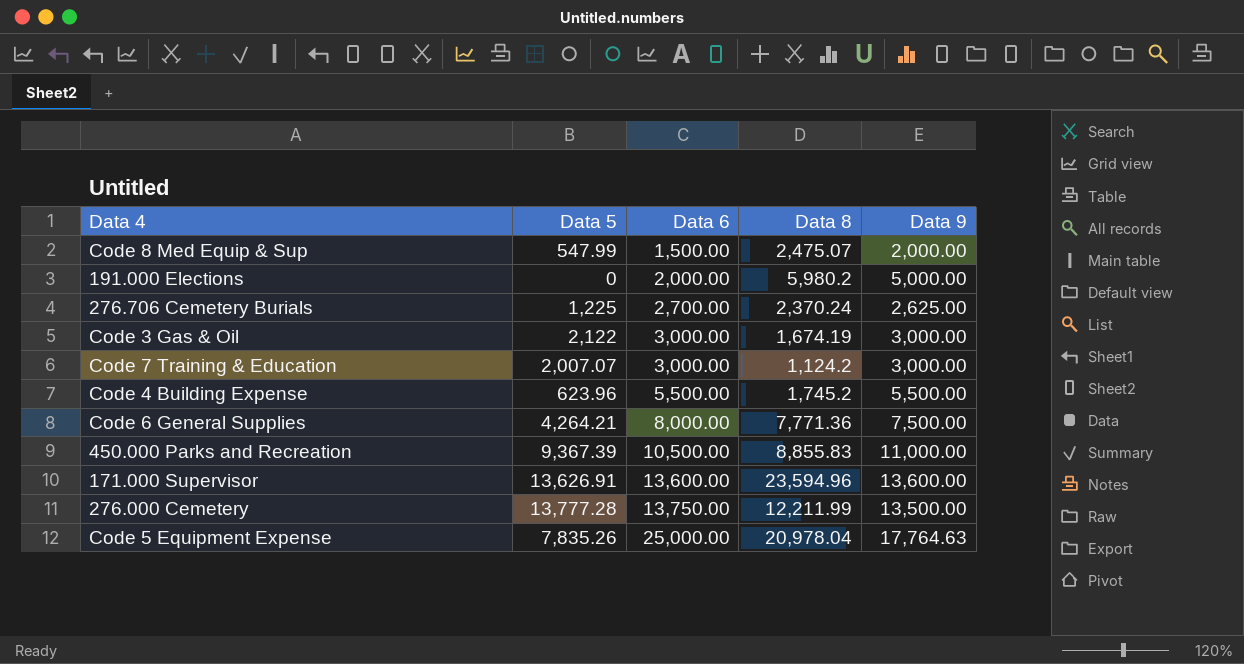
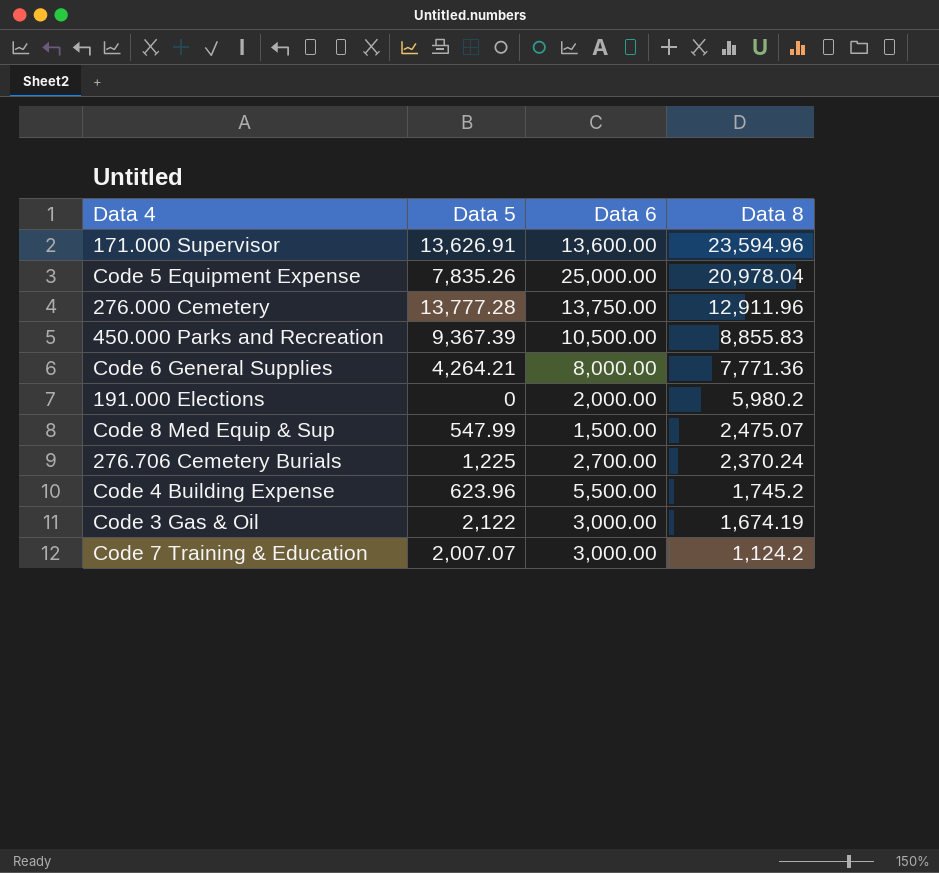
row order: Data 6 ascending -> Data 8 descending
column Data 9 | position: 5 -> none
276.000 Cemetery | Data 8: 12,211.99 -> 12,911.96

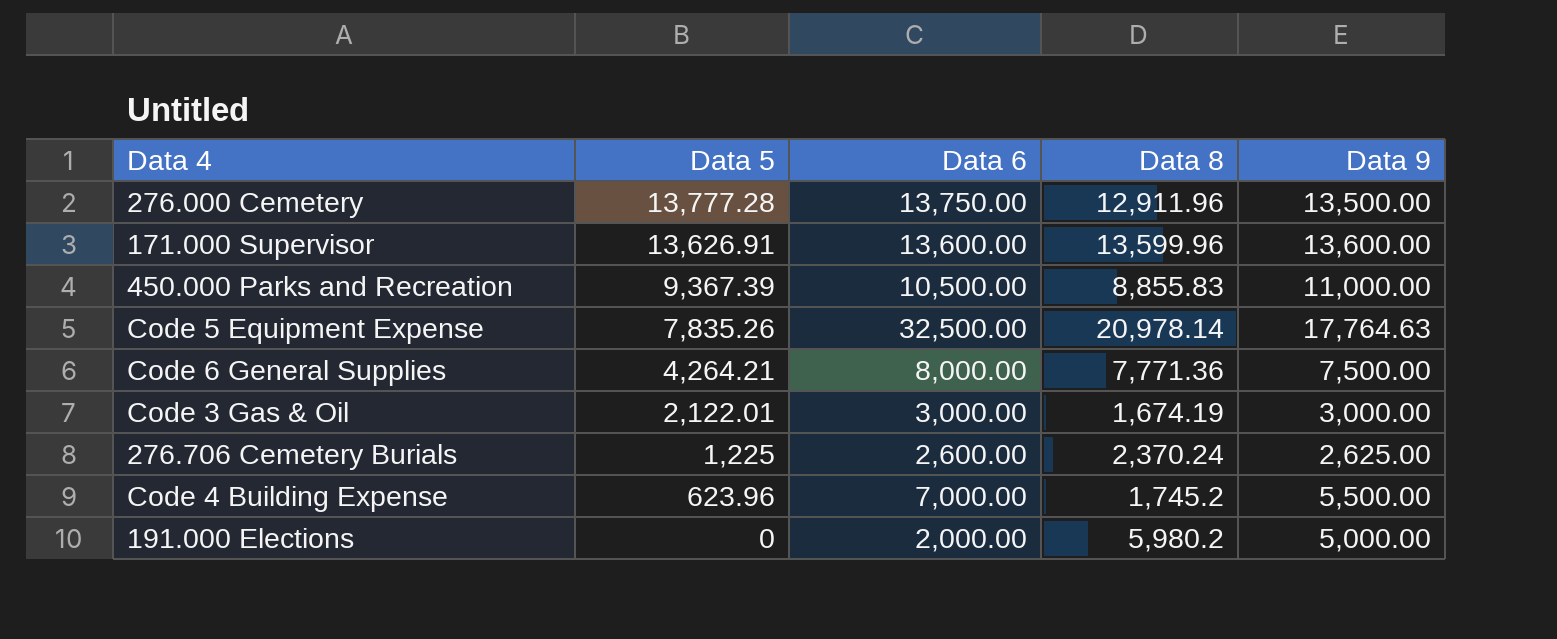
row order: Data 8 descending -> Data 5 descending
column Data 9 | position: none -> 5
row Code 8 Med Equip & Sup: 547.99 | 1,500.00 | 2,475.07 -> none
row Code 7 Training & Education: 2,007.07 | 3,000.00 | 1,124.2 -> none
171.000 Supervisor | Data 8: 23,594.96 -> 13,599.96
Code 5 Equipment Expense | Data 6: 25,000.00 -> 32,500.00
Code 5 Equipment Expense | Data 8: 20,978.04 -> 20,978.14
Code 3 Gas & Oil | Data 5: 2,122 -> 2,122.01
276.706 Cemetery Burials | Data 6: 2,700.00 -> 2,600.00
Code 4 Building Expense | Data 6: 5,500.00 -> 7,000.00

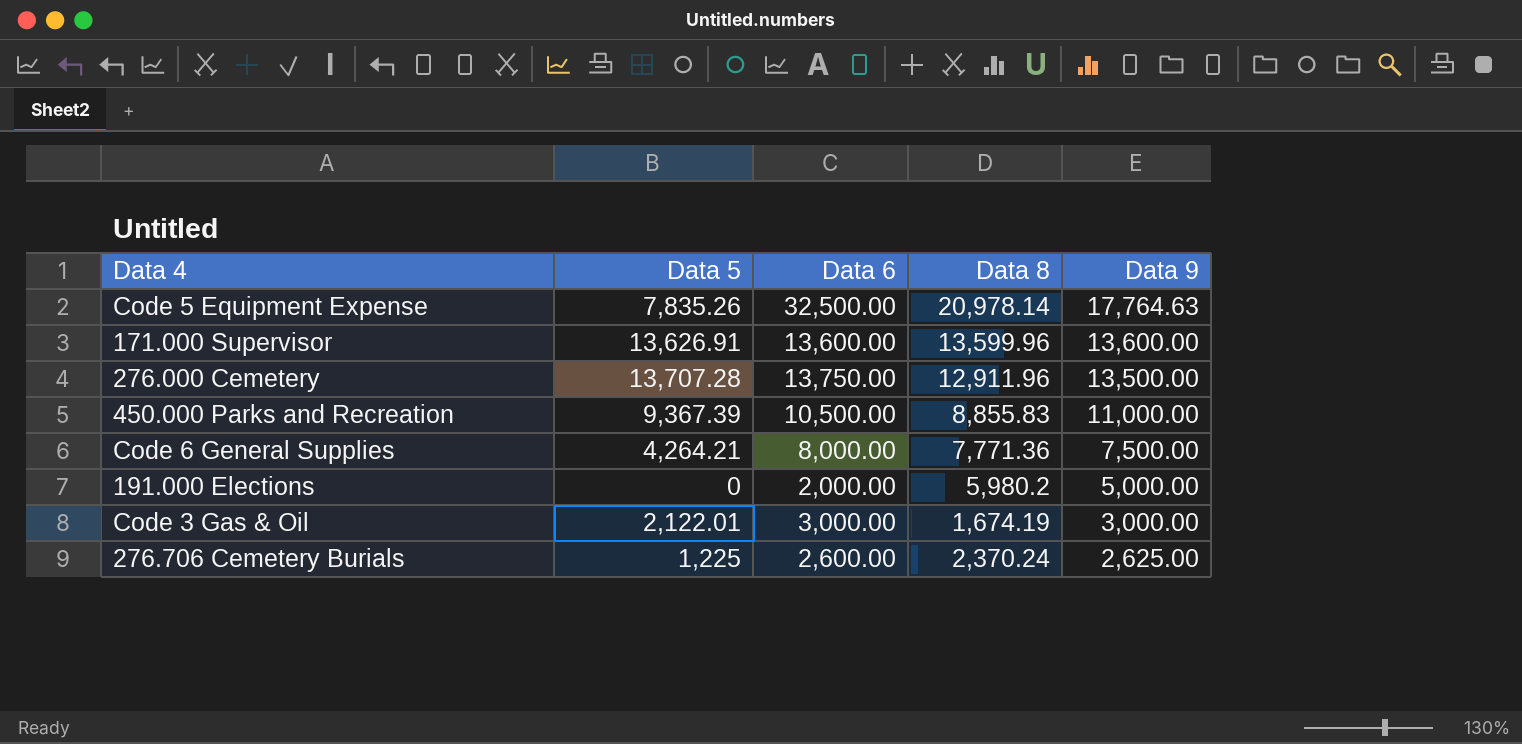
row order: Data 5 descending -> Data 9 descending
row Code 4 Building Expense: 623.96 | 7,000.00 | 1,745.2 | 5,500.00 -> none
276.000 Cemetery | Data 5: 13,777.28 -> 13,707.28

